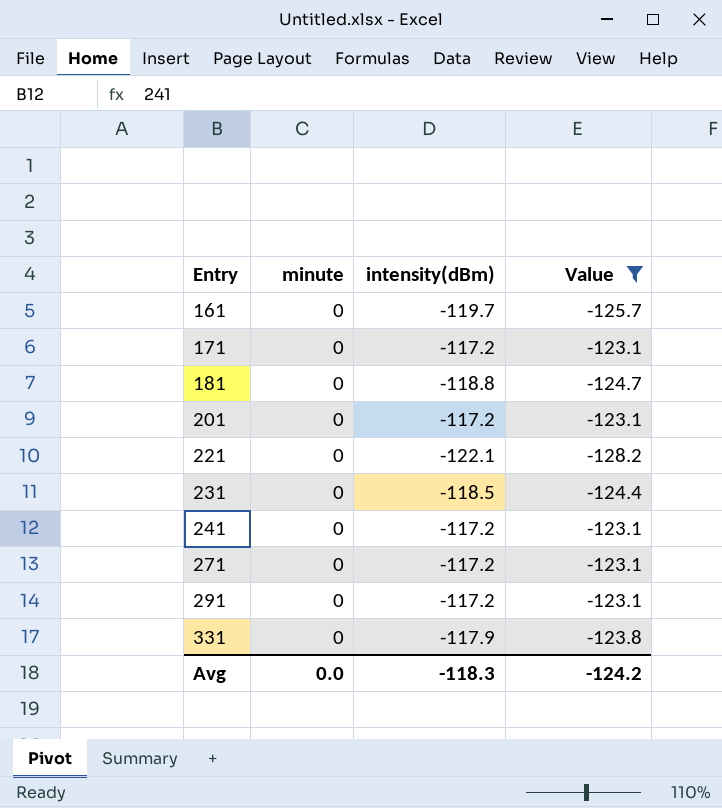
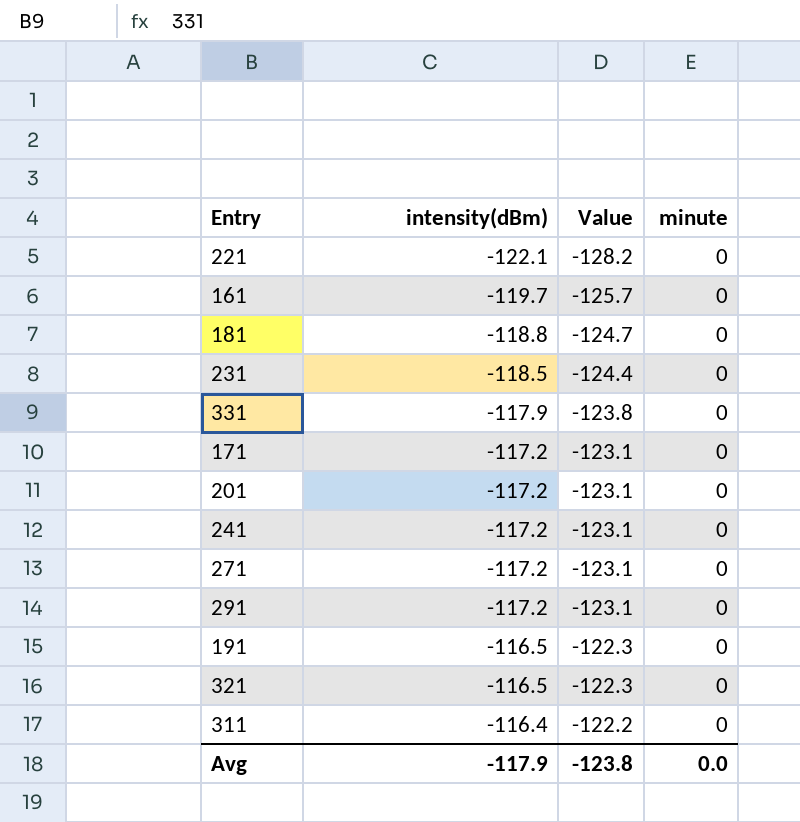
filter: Value <= -123.1 -> none
row order: Entry ascending -> intensity(dBm) ascending
column minute | position: 2 -> 4
Avg | intensity(dBm): -118.3 -> -117.9
Avg | Value: -124.2 -> -123.8

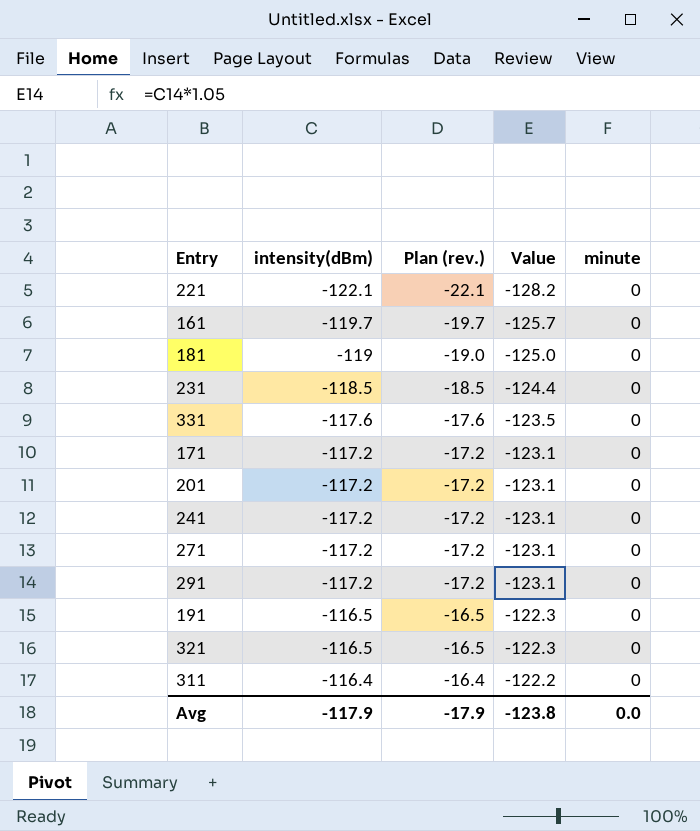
column Plan (rev.) | formula: none -> [intensity(dBm)] + 100
181 | intensity(dBm): -118.8 -> -119
181 | Value: -124.7 -> -125.0
331 | intensity(dBm): -117.9 -> -117.6
331 | Value: -123.8 -> -123.5

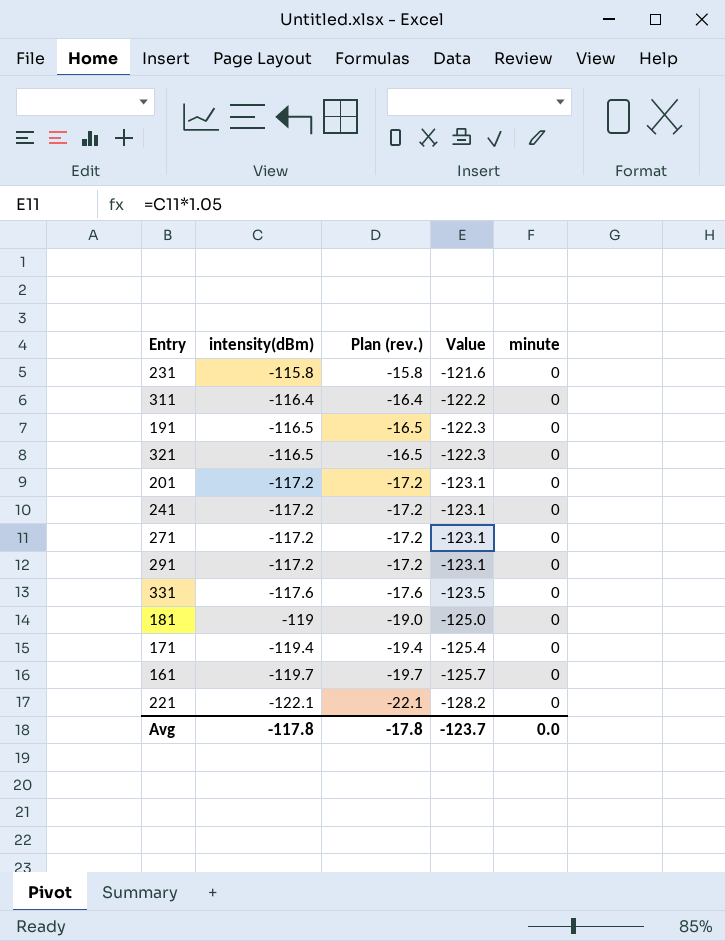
row order: intensity(dBm) ascending -> intensity(dBm) descending
231 | intensity(dBm): -118.5 -> -115.8
231 | Plan (rev.): -18.5 -> -15.8
231 | Value: -124.4 -> -121.6
171 | intensity(dBm): -117.2 -> -119.4
171 | Plan (rev.): -17.2 -> -19.4
171 | Value: -123.1 -> -125.4
Avg | intensity(dBm): -117.9 -> -117.8
Avg | Plan (rev.): -17.9 -> -17.8
Avg | Value: -123.8 -> -123.7

